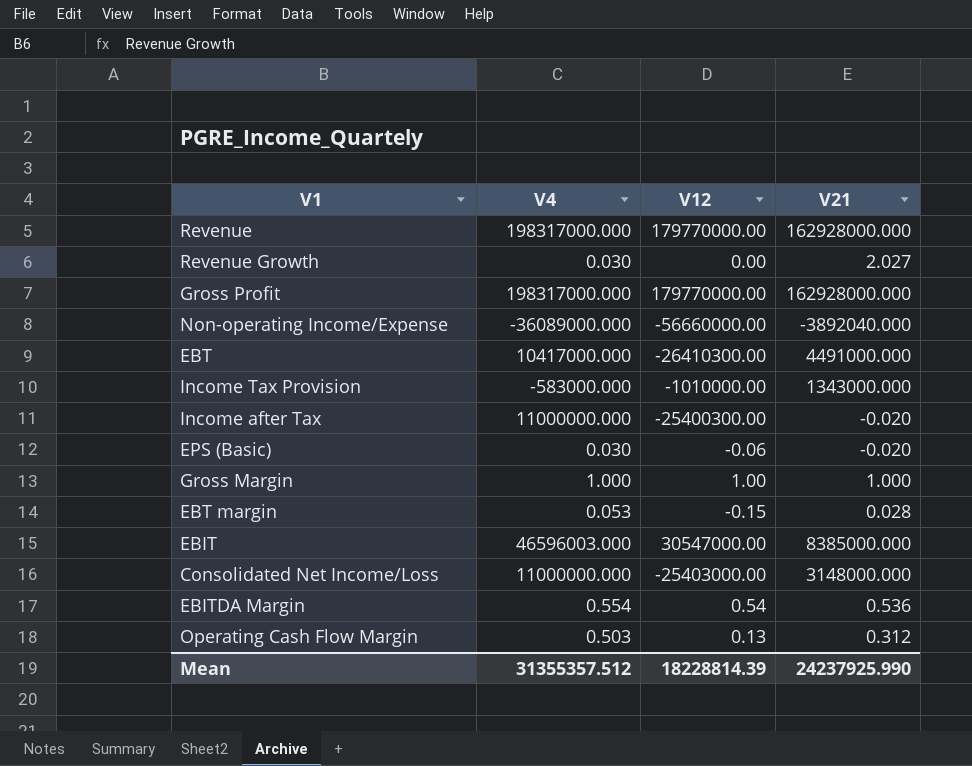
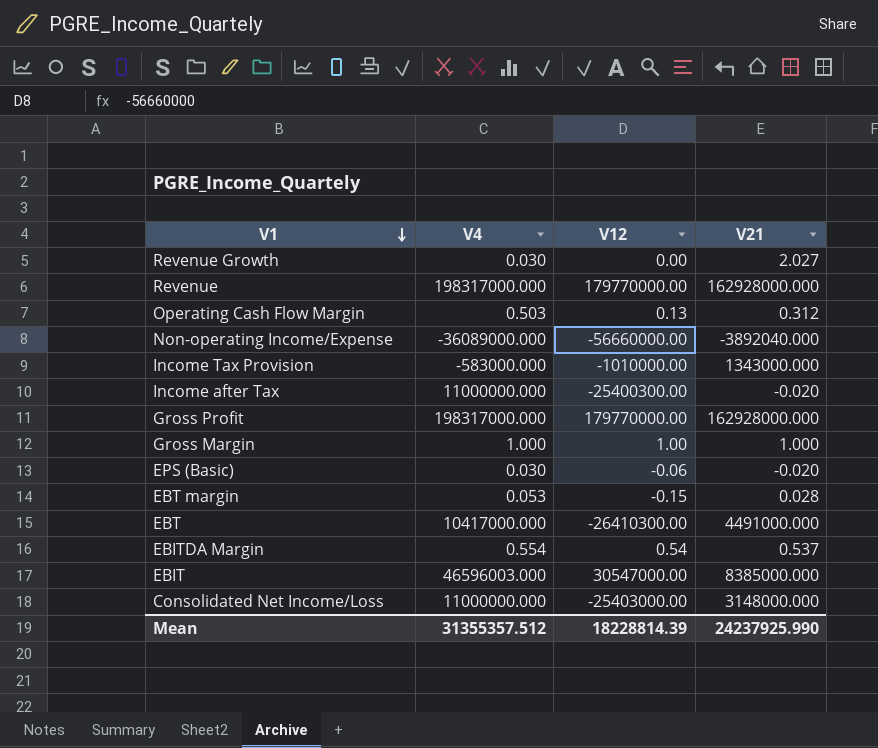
row order: none -> V1 descending
EBITDA Margin | V21: 0.536 -> 0.537

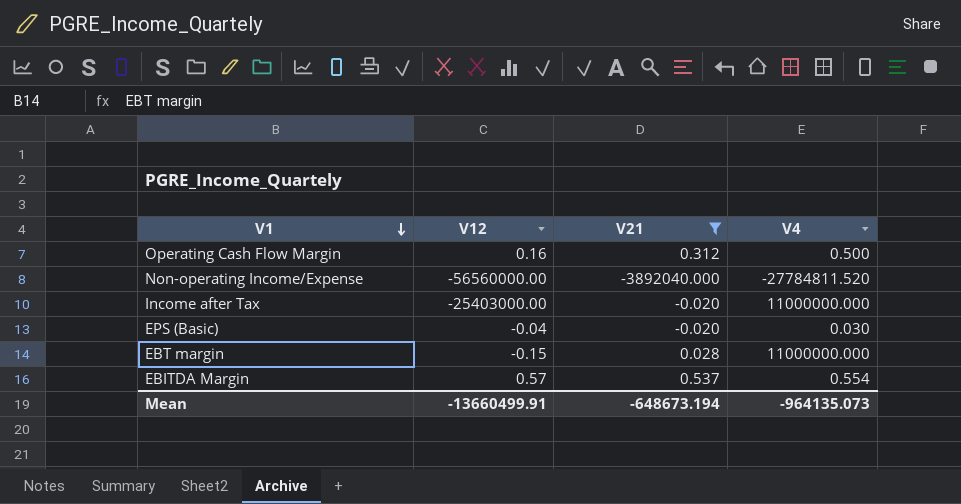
filter: none -> V21 <= 0.537
column V4 | position: 2 -> 4
Operating Cash Flow Margin | V12: 0.13 -> 0.16
Operating Cash Flow Margin | V4: 0.503 -> 0.500
Non-operating Income/Expense | V12: -56660000.00 -> -56560000.00
Non-operating Income/Expense | V4: -36089000.000 -> -27784811.520
Income after Tax | V12: -25400300.00 -> -25403000.00
EPS (Basic) | V12: -0.06 -> -0.04
EBT margin | V4: 0.053 -> 11000000.000
EBITDA Margin | V12: 0.54 -> 0.57
Mean | V12: 18228814.39 -> -13660499.91
Mean | V21: 24237925.990 -> -648673.194
Mean | V4: 31355357.512 -> -964135.073

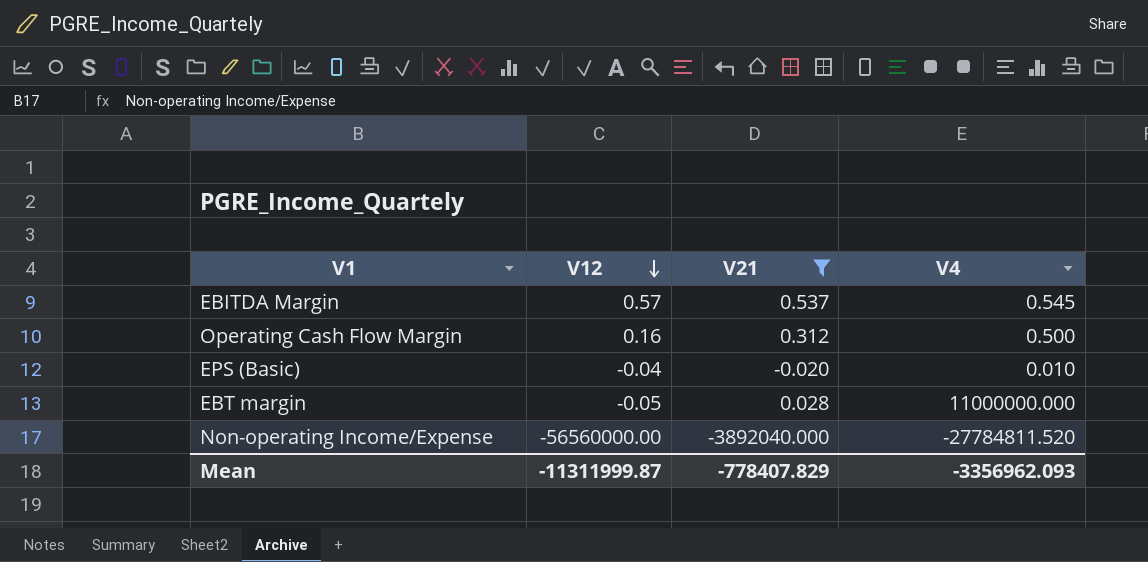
row order: V1 descending -> V12 descending
row Income after Tax: -25403000.00 | -0.020 | 11000000.000 -> none
EBITDA Margin | V4: 0.554 -> 0.545
EPS (Basic) | V4: 0.030 -> 0.010
EBT margin | V12: -0.15 -> -0.05
Mean | V12: -13660499.91 -> -11311999.87
Mean | V21: -648673.194 -> -778407.829
Mean | V4: -964135.073 -> -3356962.093

